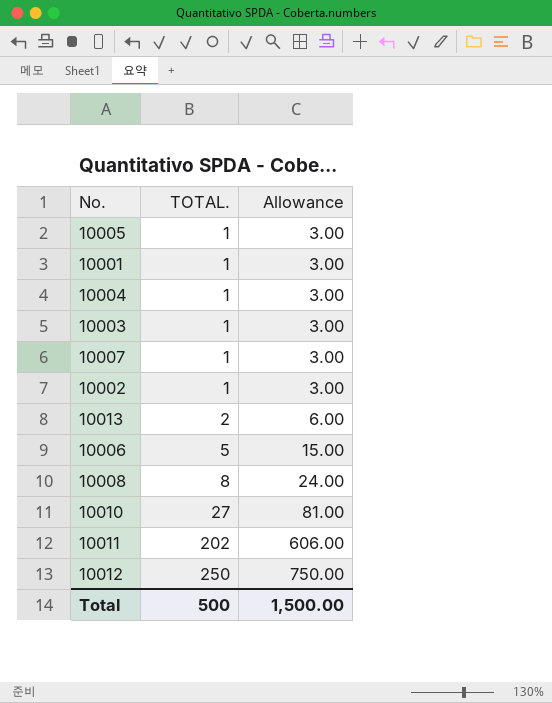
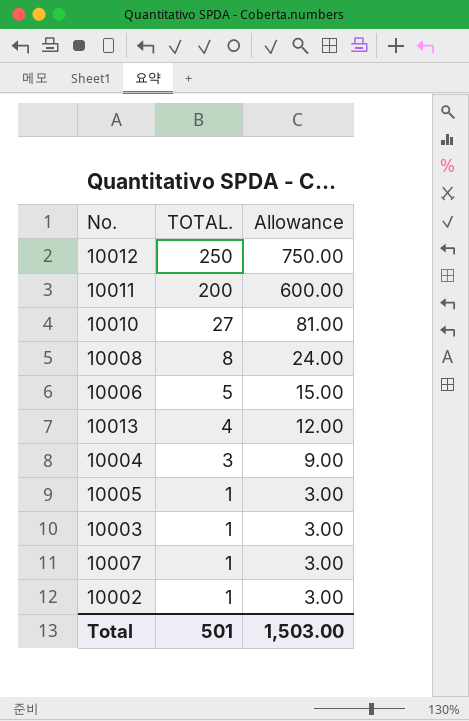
row order: TOTAL. ascending -> TOTAL. descending
row 10001: 1 | 3.00 -> none
10011 | TOTAL.: 202 -> 200
10011 | Allowance: 606.00 -> 600.00
10013 | TOTAL.: 2 -> 4
10013 | Allowance: 6.00 -> 12.00
10004 | TOTAL.: 1 -> 3
10004 | Allowance: 3.00 -> 9.00
Total | TOTAL.: 500 -> 501
Total | Allowance: 1,500.00 -> 1,503.00

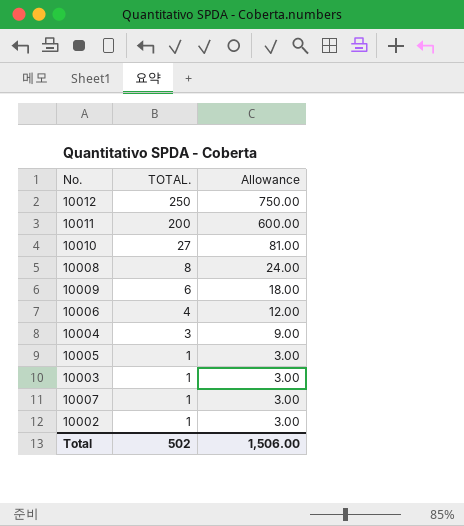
row 10013: 4 | 12.00 -> none
row 10009: none -> 6 | 18.00
10006 | TOTAL.: 5 -> 4
10006 | Allowance: 15.00 -> 12.00
Total | TOTAL.: 501 -> 502
Total | Allowance: 1,503.00 -> 1,506.00

